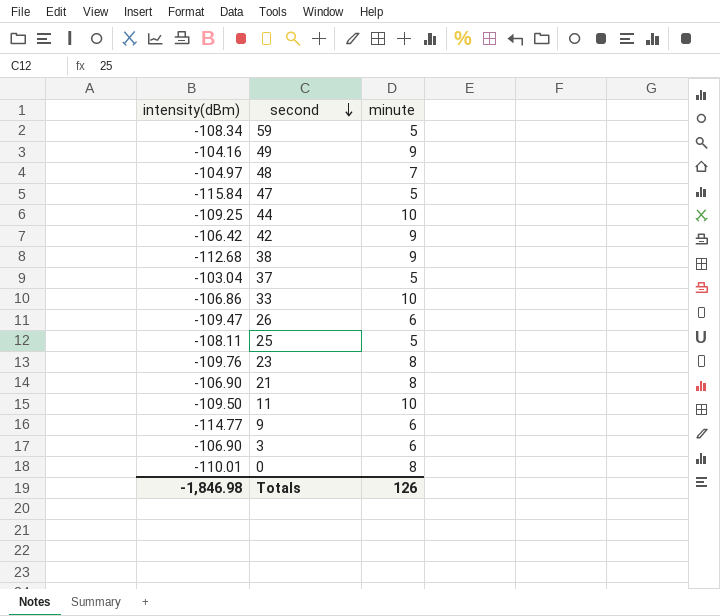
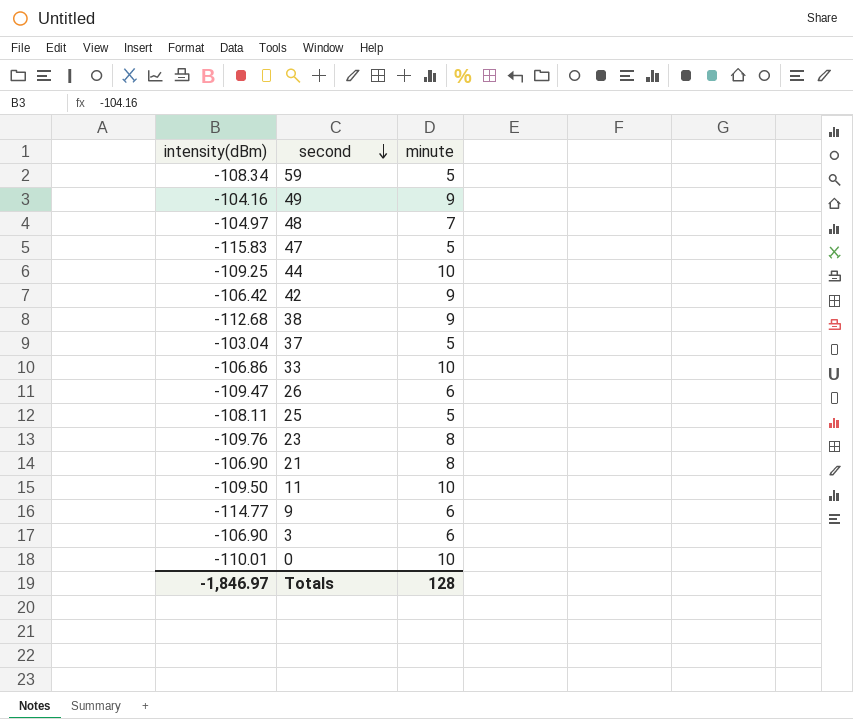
47 | intensity(dBm): -115.84 -> -115.83
0 | minute: 8 -> 10
Totals | intensity(dBm): -1,846.98 -> -1,846.97
Totals | minute: 126 -> 128

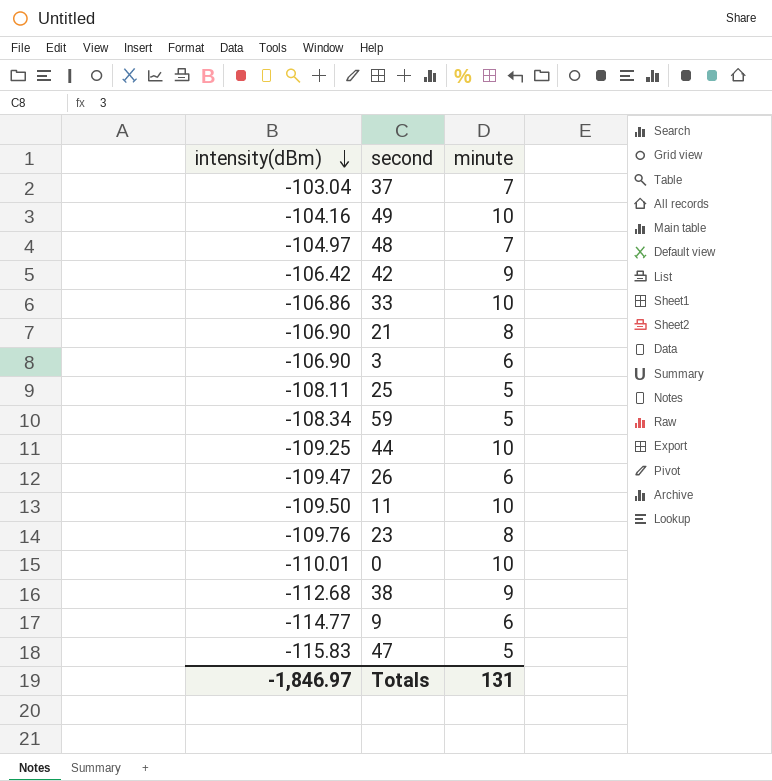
row order: second descending -> intensity(dBm) descending
37 | minute: 5 -> 7
49 | minute: 9 -> 10
Totals | minute: 128 -> 131

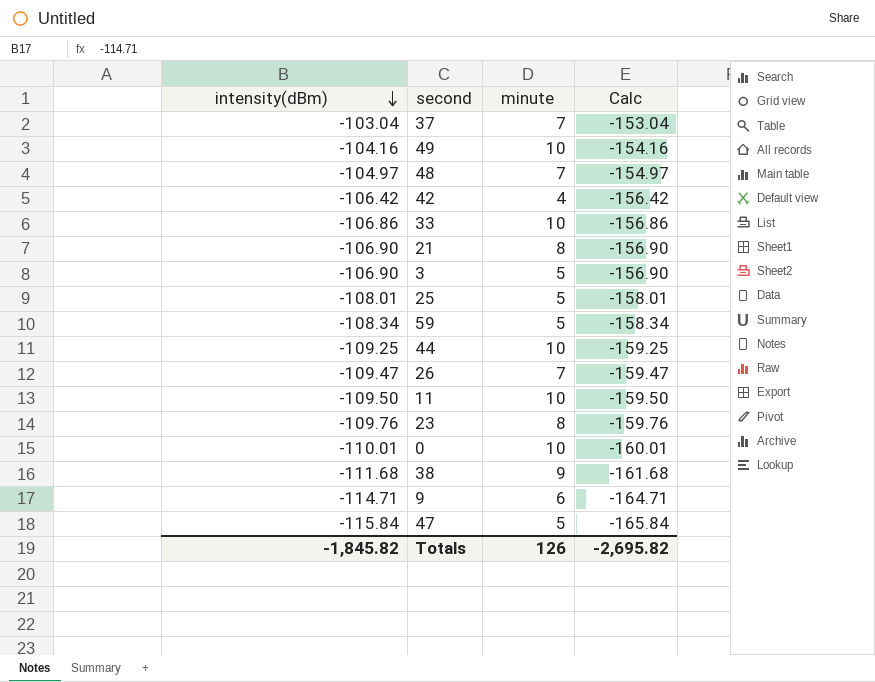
column Calc | formula: none -> [intensity(dBm)] - 50
42 | minute: 9 -> 4
3 | minute: 6 -> 5
25 | intensity(dBm): -108.11 -> -108.01
26 | minute: 6 -> 7
38 | intensity(dBm): -112.68 -> -111.68
9 | intensity(dBm): -114.77 -> -114.71
47 | intensity(dBm): -115.83 -> -115.84
Totals | intensity(dBm): -1,846.97 -> -1,845.82
Totals | minute: 131 -> 126

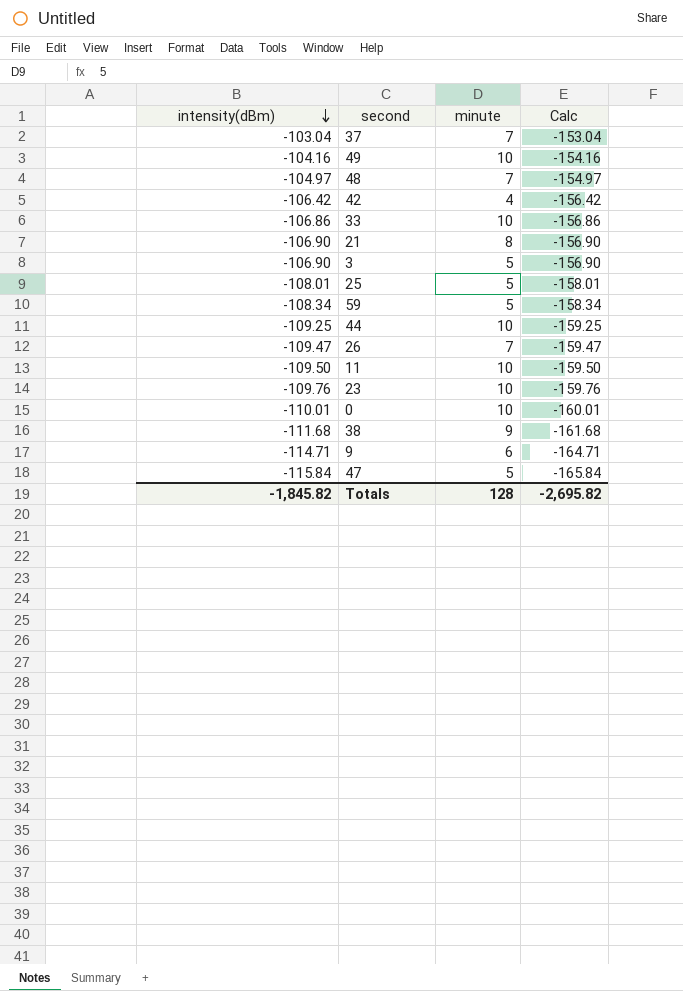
23 | minute: 8 -> 10
Totals | minute: 126 -> 128

